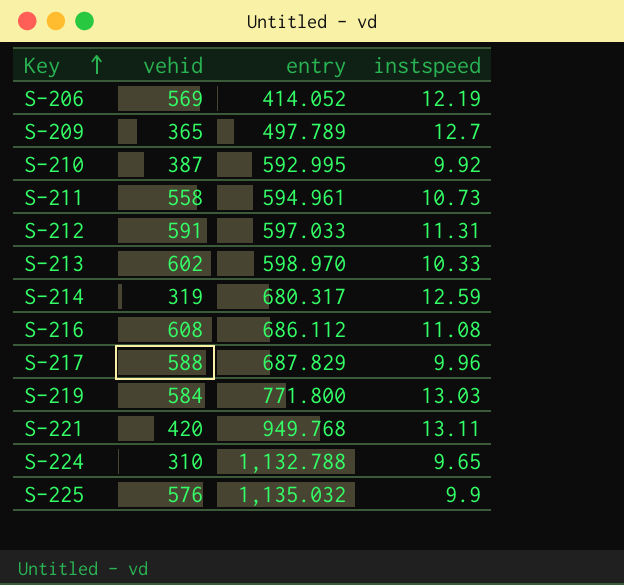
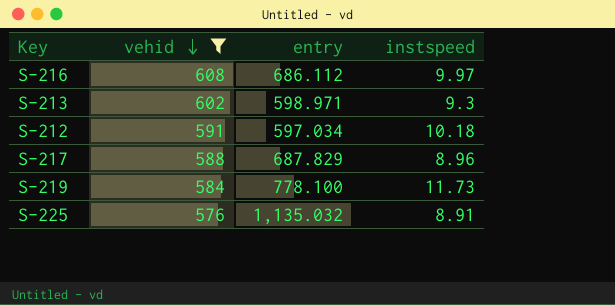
filter: none -> vehid >= 576
row order: Key ascending -> vehid descending
S-216 | instspeed: 11.08 -> 9.97
S-213 | entry: 598.970 -> 598.971
S-213 | instspeed: 10.33 -> 9.3
S-212 | entry: 597.033 -> 597.034
S-212 | instspeed: 11.31 -> 10.18
S-217 | instspeed: 9.96 -> 8.96
S-219 | entry: 771.800 -> 778.100
S-219 | instspeed: 13.03 -> 11.73
S-225 | instspeed: 9.9 -> 8.91

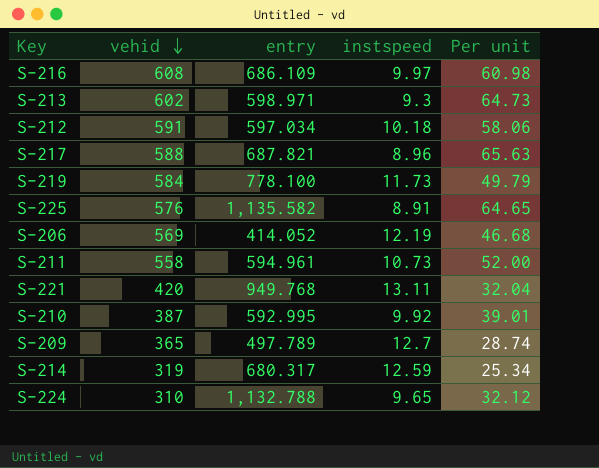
filter: vehid >= 576 -> none
column Per unit | formula: none -> [vehid] / [instspeed]
S-216 | entry: 686.112 -> 686.109
S-217 | entry: 687.829 -> 687.821
S-225 | entry: 1,135.032 -> 1,135.582

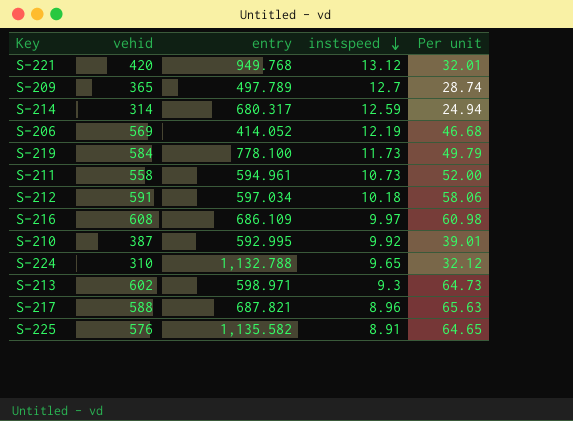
row order: vehid descending -> instspeed descending
S-221 | instspeed: 13.11 -> 13.12
S-221 | Per unit: 32.04 -> 32.01
S-214 | vehid: 319 -> 314
S-214 | Per unit: 25.34 -> 24.94

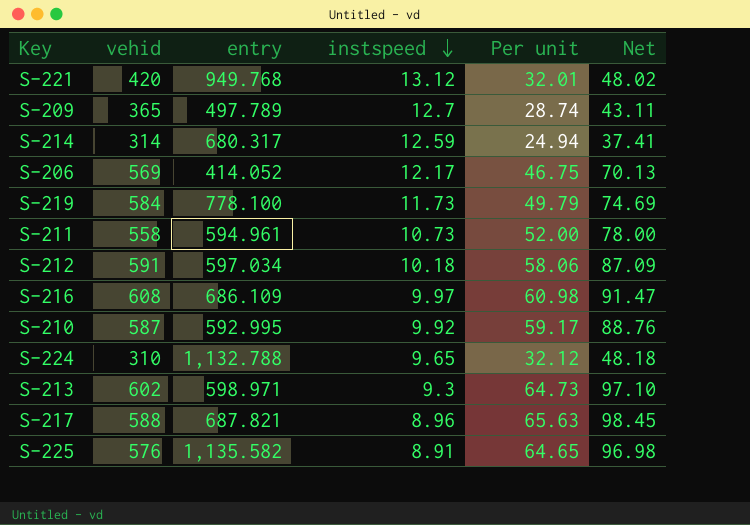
column Net | formula: none -> [Per unit] * 1.5
S-206 | instspeed: 12.19 -> 12.17
S-206 | Per unit: 46.68 -> 46.75
S-210 | vehid: 387 -> 587
S-210 | Per unit: 39.01 -> 59.17

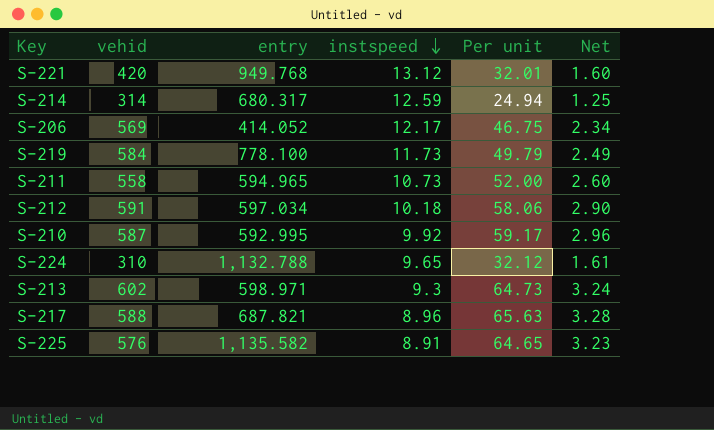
column Net | formula: [Per unit] * 1.5 -> [Per unit] * 0.05
row S-209: 365 | 497.789 | 12.7 | 28.74 | 43.11 -> none
row S-216: 608 | 686.109 | 9.97 | 60.98 | 91.47 -> none
S-211 | entry: 594.961 -> 594.965

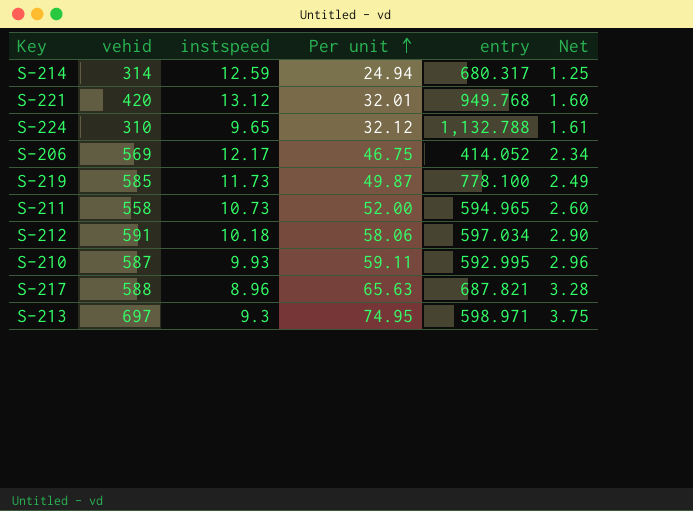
row order: instspeed descending -> Per unit ascending
column entry | position: 3 -> 5
row S-225: 576 | 1,135.582 | 8.91 | 64.65 | 3.23 -> none
S-219 | vehid: 584 -> 585
S-219 | Per unit: 49.79 -> 49.87
S-210 | instspeed: 9.92 -> 9.93
S-210 | Per unit: 59.17 -> 59.11
S-213 | vehid: 602 -> 697
S-213 | Per unit: 64.73 -> 74.95
S-213 | Net: 3.24 -> 3.75

